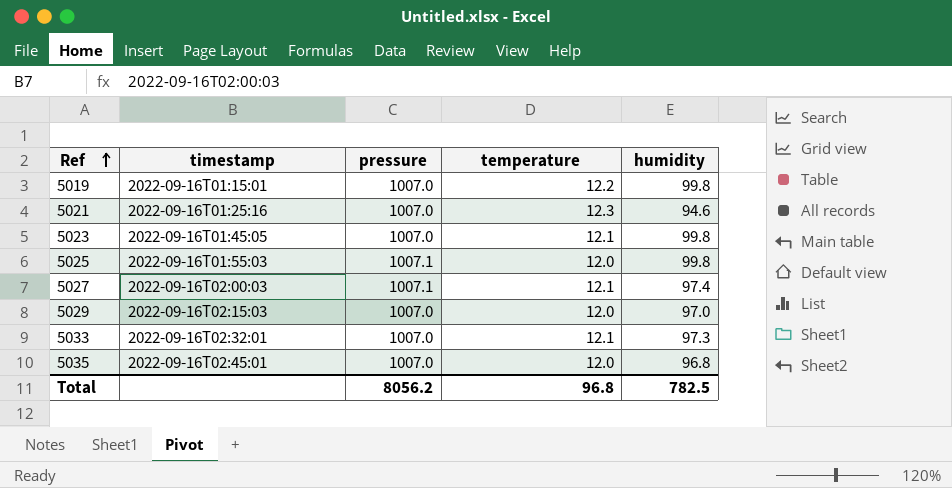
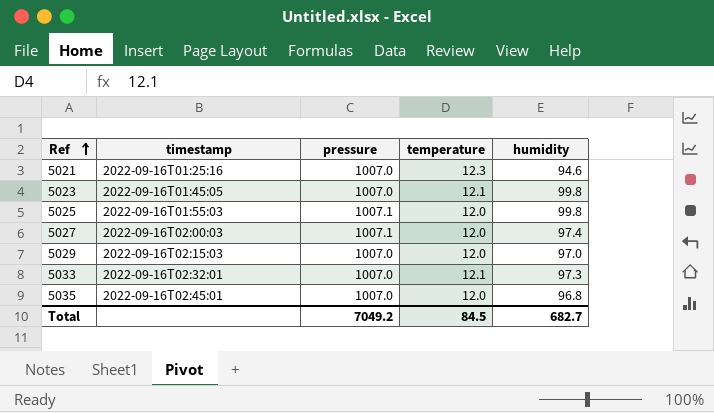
row 5019: 2022-09-16T01:15:01 | 1007.0 | 12.2 | 99.8 -> none
5027 | temperature: 12.1 -> 12.0
Total | pressure: 8056.2 -> 7049.2
Total | temperature: 96.8 -> 84.5
Total | humidity: 782.5 -> 682.7

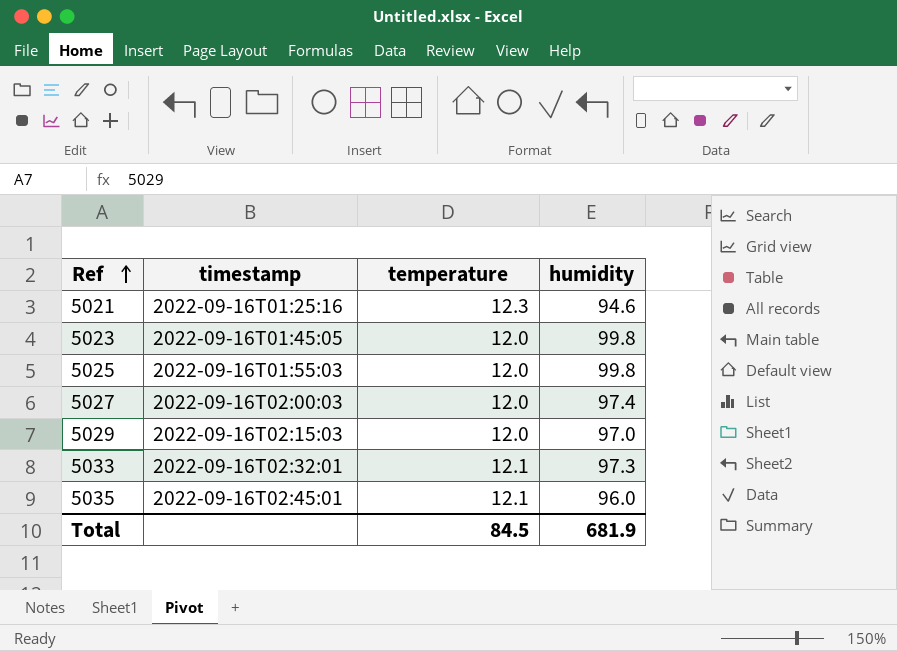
column pressure | position: 3 -> none
5023 | temperature: 12.1 -> 12.0
5035 | temperature: 12.0 -> 12.1
5035 | humidity: 96.8 -> 96.0
Total | humidity: 682.7 -> 681.9

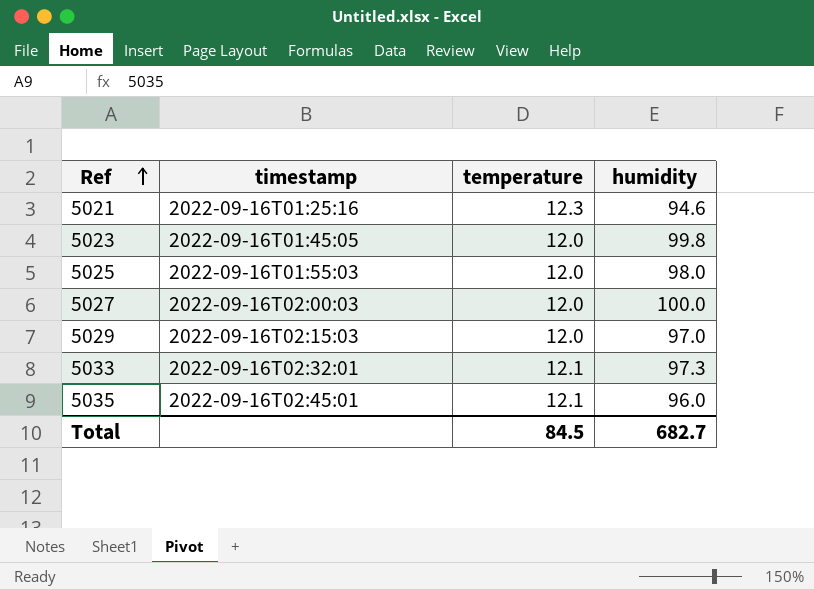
5025 | humidity: 99.8 -> 98.0
5027 | humidity: 97.4 -> 100.0
Total | humidity: 681.9 -> 682.7

